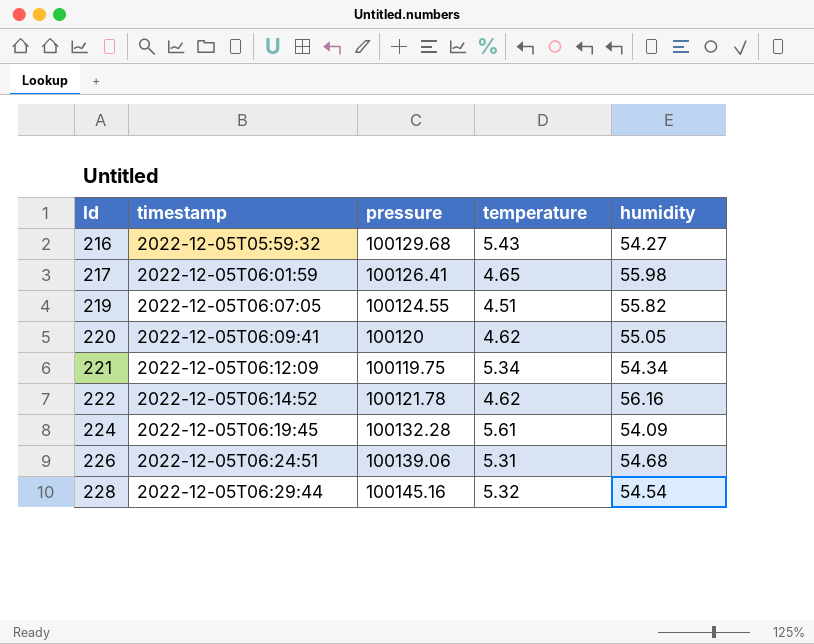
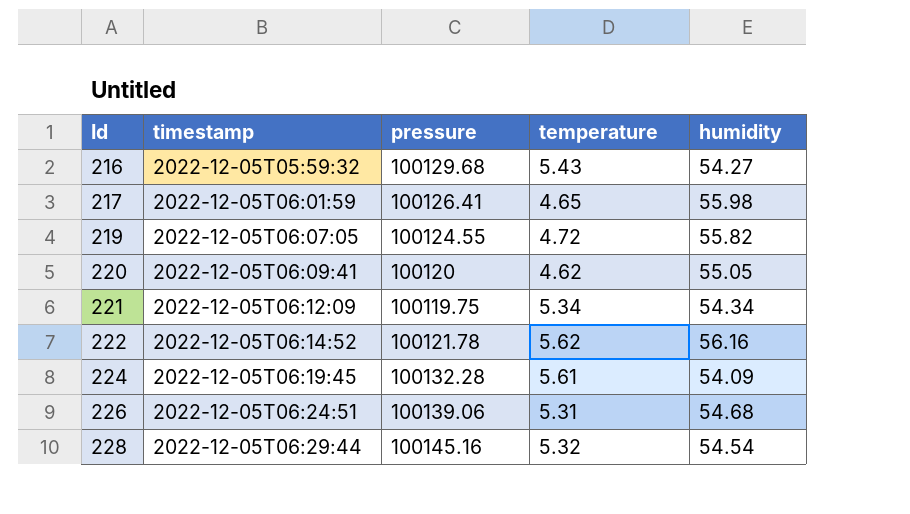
219 | temperature: 4.51 -> 4.72
222 | temperature: 4.62 -> 5.62

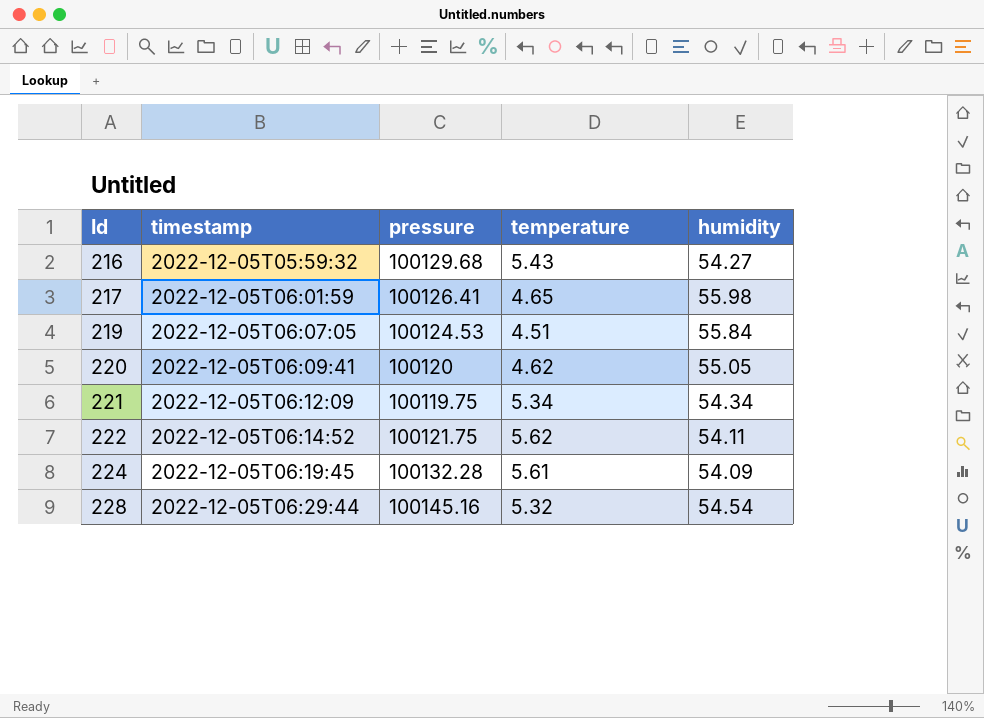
row 226: 2022-12-05T06:24:51 | 100139.06 | 5.31 | 54.68 -> none
219 | pressure: 100124.55 -> 100124.53
219 | temperature: 4.72 -> 4.51
219 | humidity: 55.82 -> 55.84
222 | pressure: 100121.78 -> 100121.75
222 | humidity: 56.16 -> 54.11

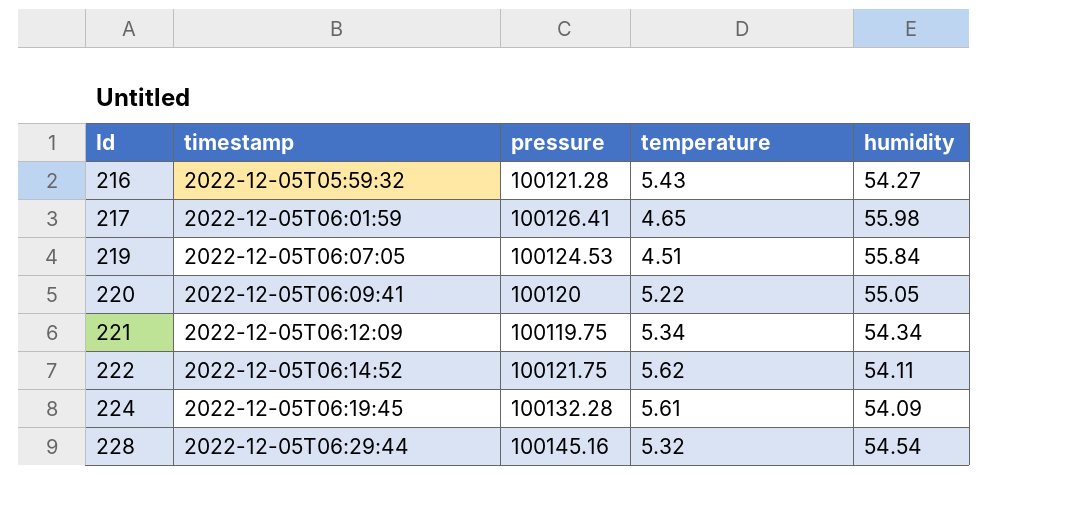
216 | pressure: 100129.68 -> 100121.28
220 | temperature: 4.62 -> 5.22

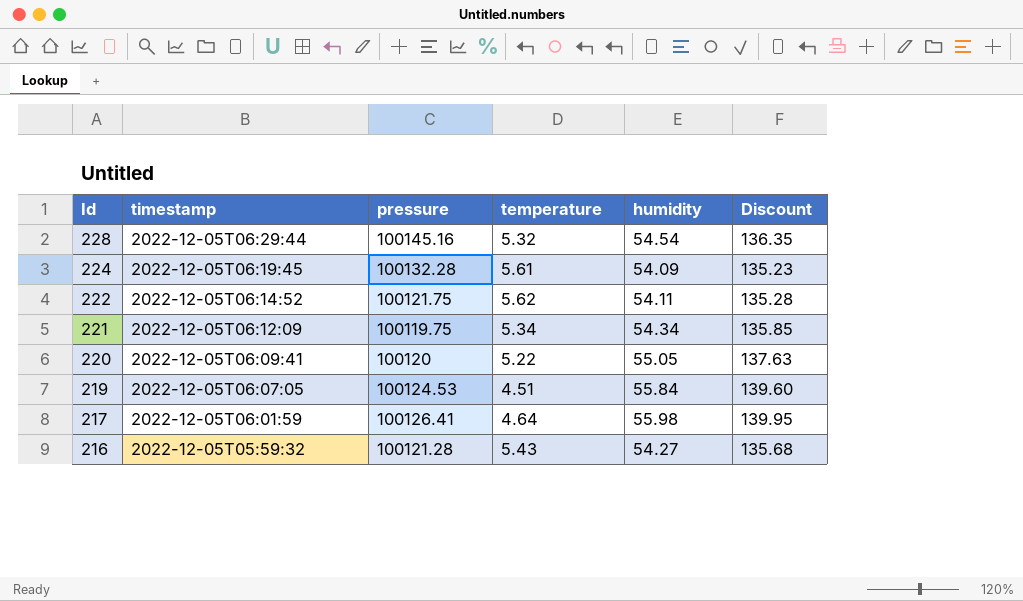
row order: Id ascending -> Id descending
column Discount | formula: none -> [humidity] * 2.5
217 | temperature: 4.65 -> 4.64

